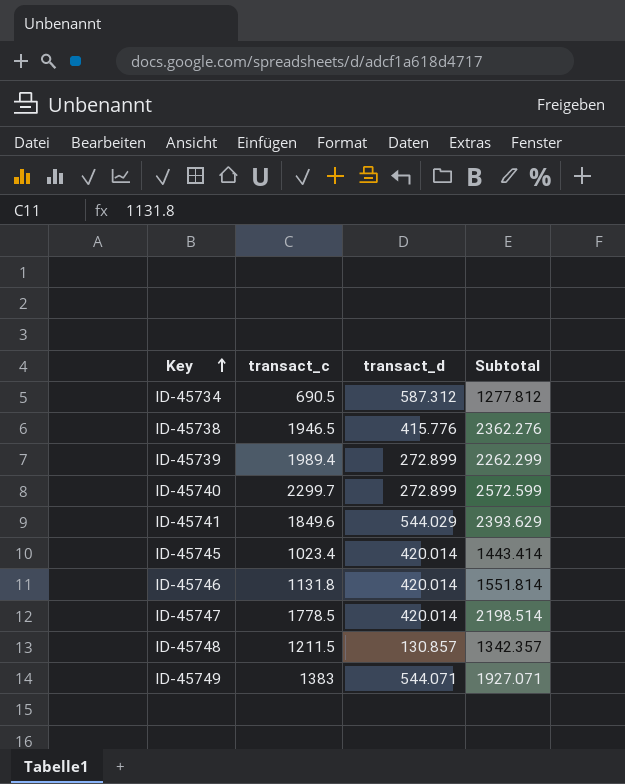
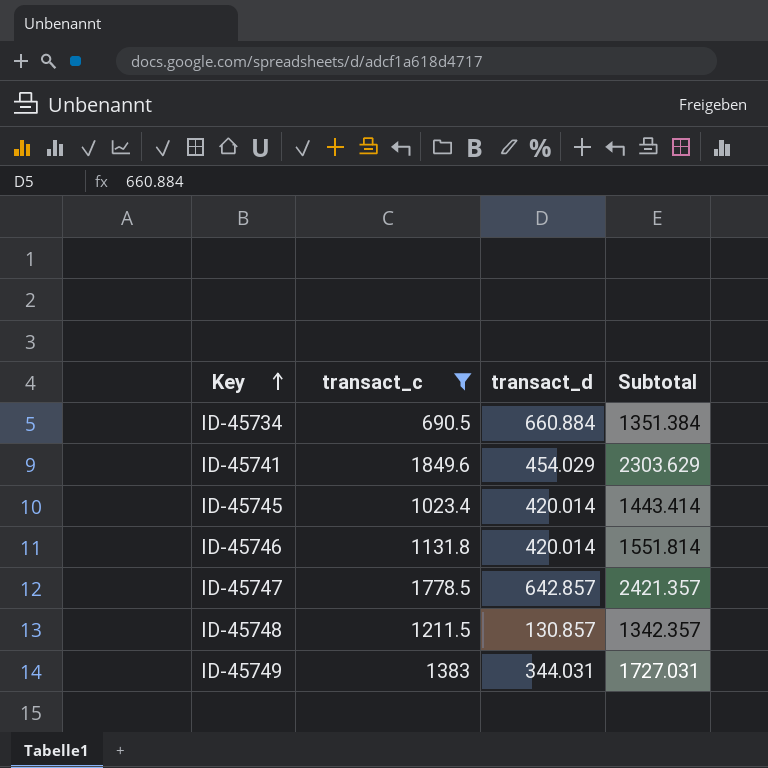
filter: none -> transact_c <= 1849.6
ID-45734 | transact_d: 587.312 -> 660.884
ID-45734 | Subtotal: 1277.812 -> 1351.384
ID-45741 | transact_d: 544.029 -> 454.029
ID-45741 | Subtotal: 2393.629 -> 2303.629
ID-45747 | transact_d: 420.014 -> 642.857
ID-45747 | Subtotal: 2198.514 -> 2421.357
ID-45749 | transact_d: 544.071 -> 344.031
ID-45749 | Subtotal: 1927.071 -> 1727.031

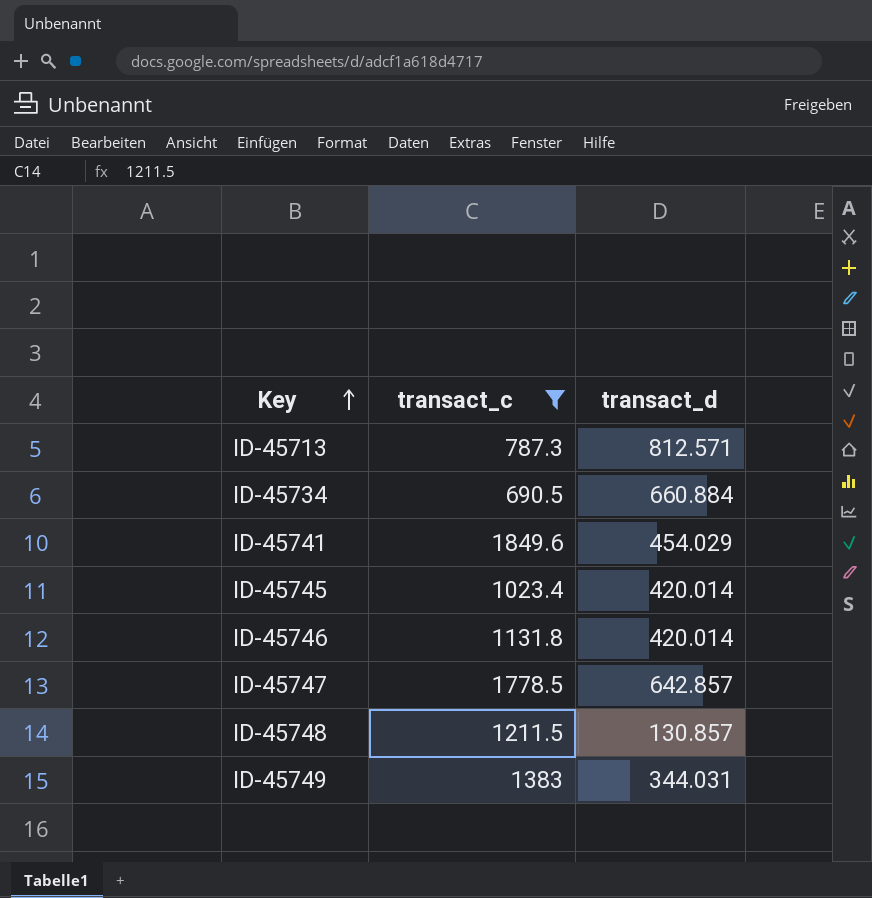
column Subtotal | formula: [transact_c] + [transact_d] -> none
row ID-45713: none -> 787.3 | 812.571

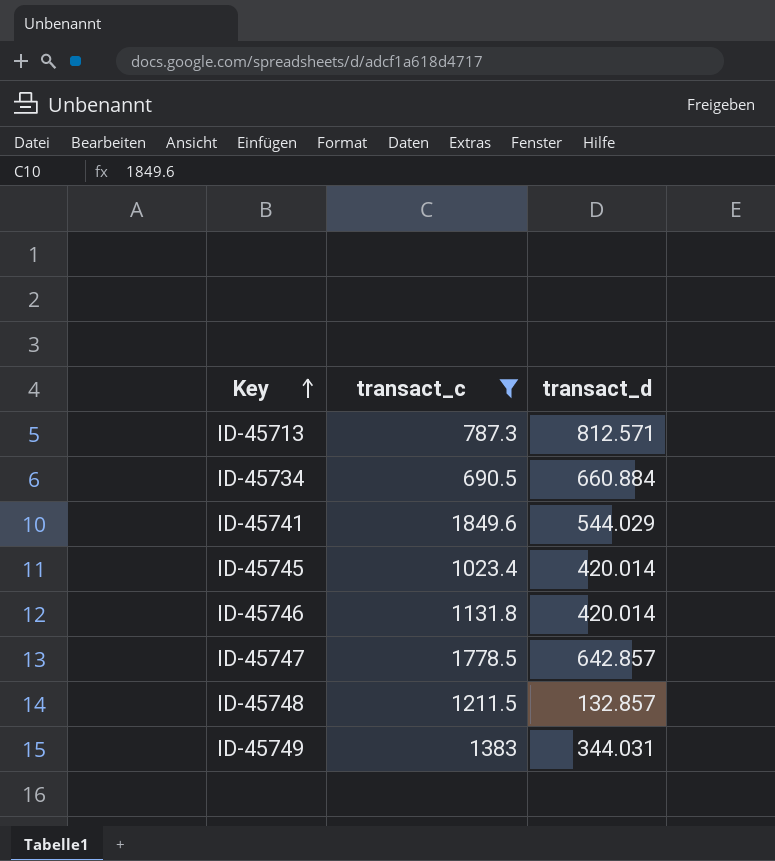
ID-45741 | transact_d: 454.029 -> 544.029
ID-45748 | transact_d: 130.857 -> 132.857

